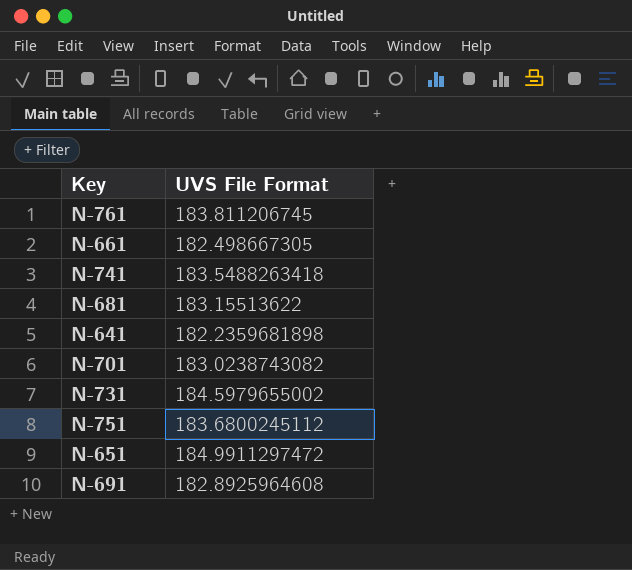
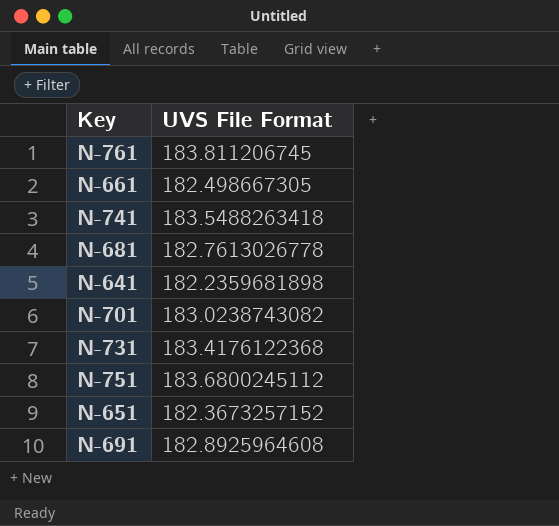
N-681 | UVS File Format: 183.15513622 -> 182.7613026778
N-731 | UVS File Format: 184.5979655002 -> 183.4176122368
N-651 | UVS File Format: 184.9911297472 -> 182.3673257152

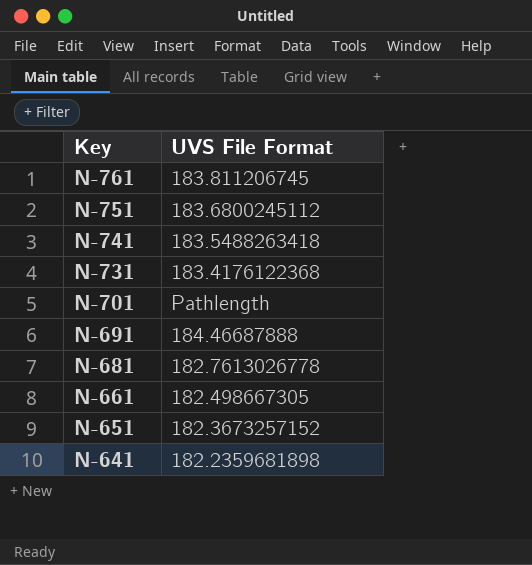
row order: none -> Key descending
N-701 | UVS File Format: 183.0238743082 -> Pathlength
N-691 | UVS File Format: 182.8925964608 -> 184.46687888

